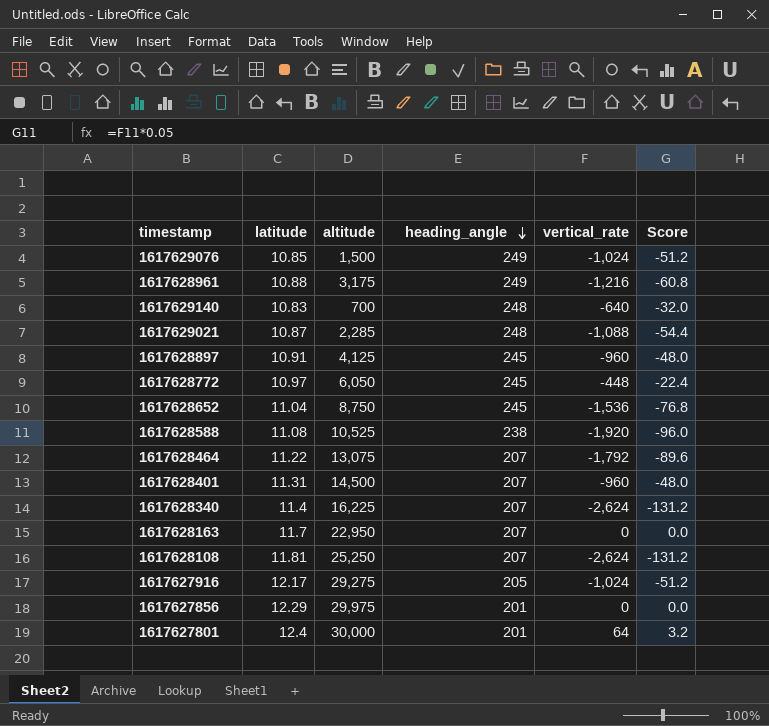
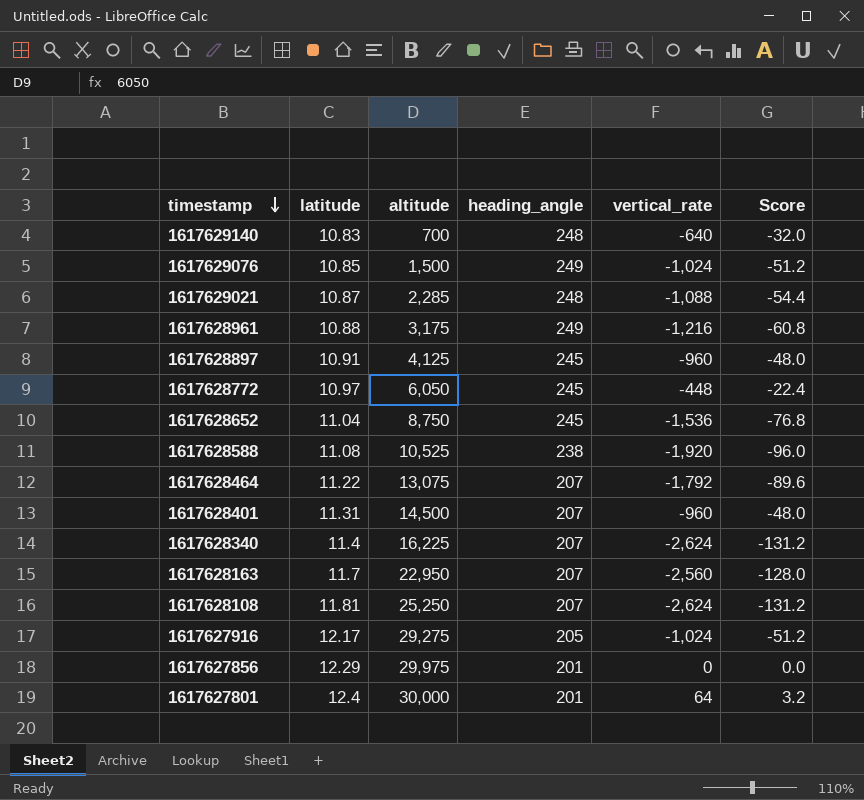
row order: heading_angle descending -> timestamp descending
1617628163 | vertical_rate: 0 -> -2,560
1617628163 | Score: 0.0 -> -128.0

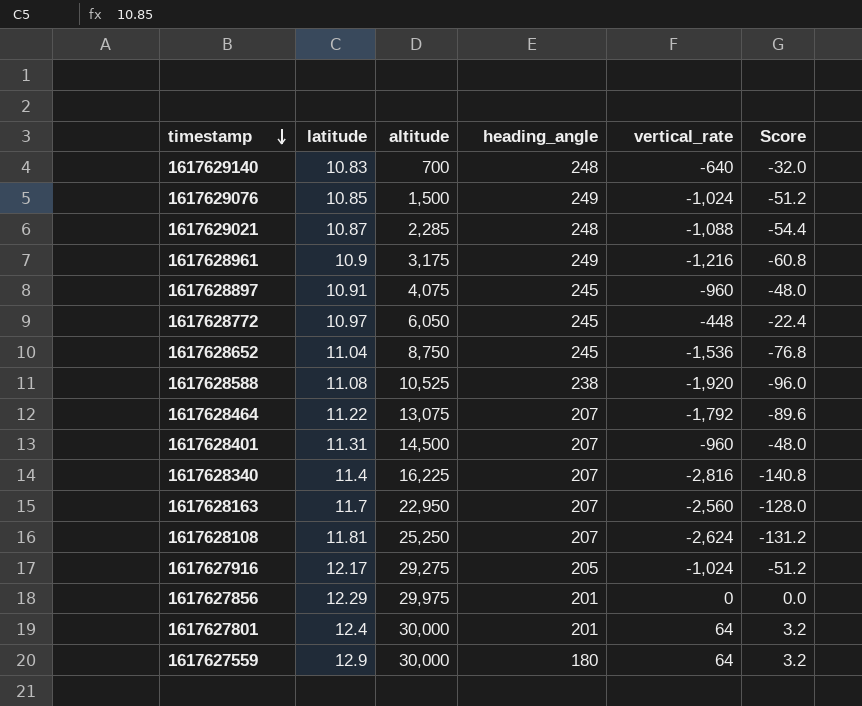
1617628961 | latitude: 10.88 -> 10.9
1617628897 | altitude: 4,125 -> 4,075
1617628340 | vertical_rate: -2,624 -> -2,816
1617628340 | Score: -131.2 -> -140.8
row 1617627559: none -> 12.9 | 30,000 | 180 | 64 | 3.2

